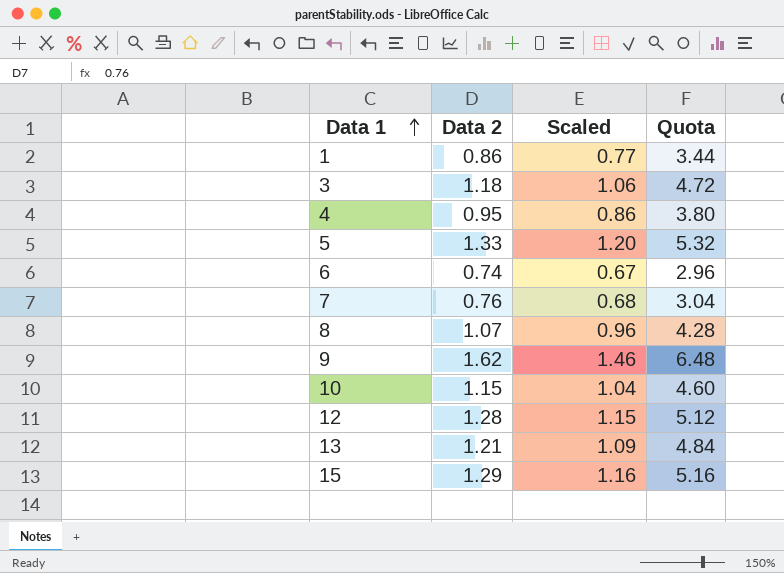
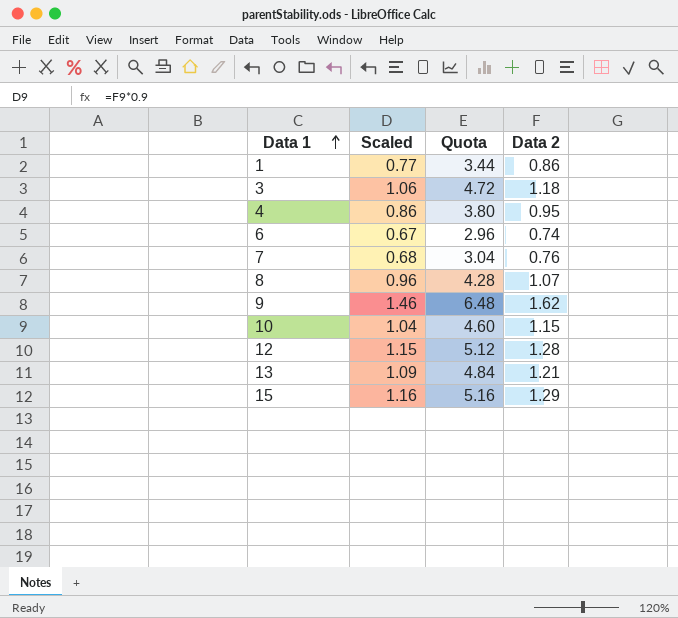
column Data 2 | position: 2 -> 4
row 5: 1.33 | 1.20 | 5.32 -> none

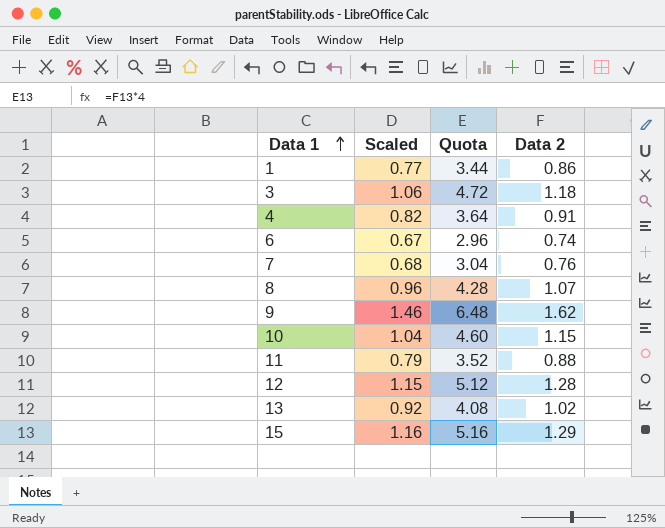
4 | Scaled: 0.86 -> 0.82
4 | Quota: 3.80 -> 3.64
4 | Data 2: 0.95 -> 0.91
row 11: none -> 0.79 | 3.52 | 0.88
13 | Scaled: 1.09 -> 0.92
13 | Quota: 4.84 -> 4.08
13 | Data 2: 1.21 -> 1.02

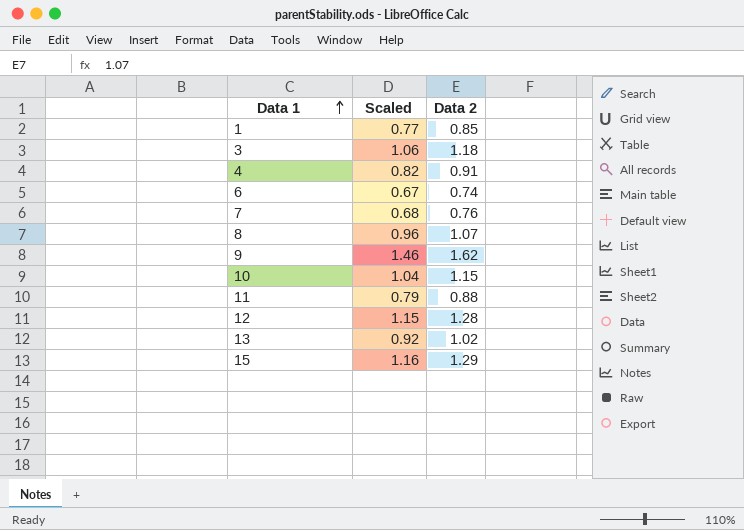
column Quota | formula: [Data 2] * 4 -> none
1 | Data 2: 0.86 -> 0.85

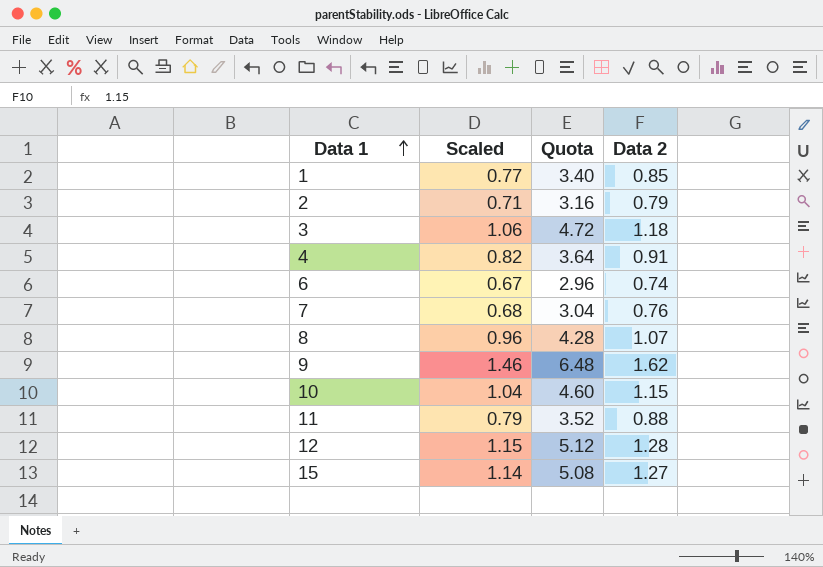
column Quota | formula: none -> [Data 2] * 4
row 13: 0.92 | 1.02 -> none
row 2: none -> 0.71 | 3.16 | 0.79
15 | Scaled: 1.16 -> 1.14
15 | Data 2: 1.29 -> 1.27

